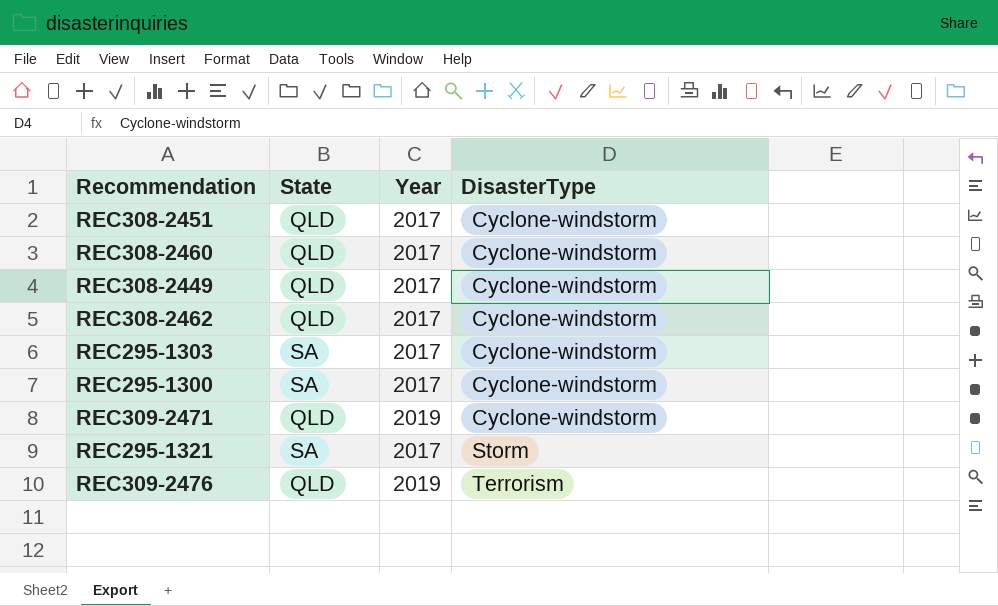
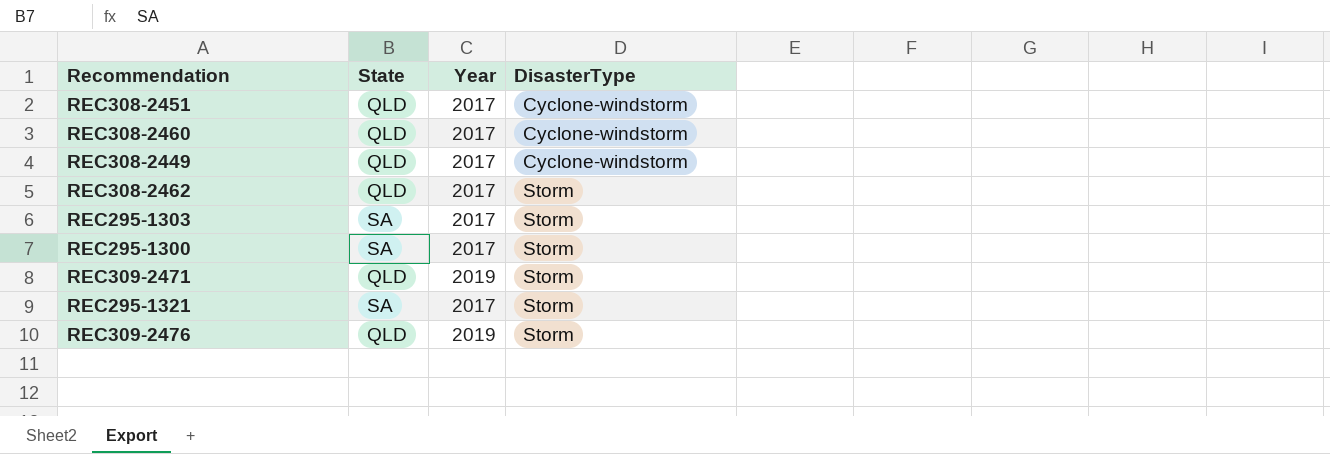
REC308-2462 | DisasterType: Cyclone-windstorm -> Storm
REC295-1303 | DisasterType: Cyclone-windstorm -> Storm
REC295-1300 | DisasterType: Cyclone-windstorm -> Storm
REC309-2471 | DisasterType: Cyclone-windstorm -> Storm
REC309-2476 | DisasterType: Terrorism -> Storm

